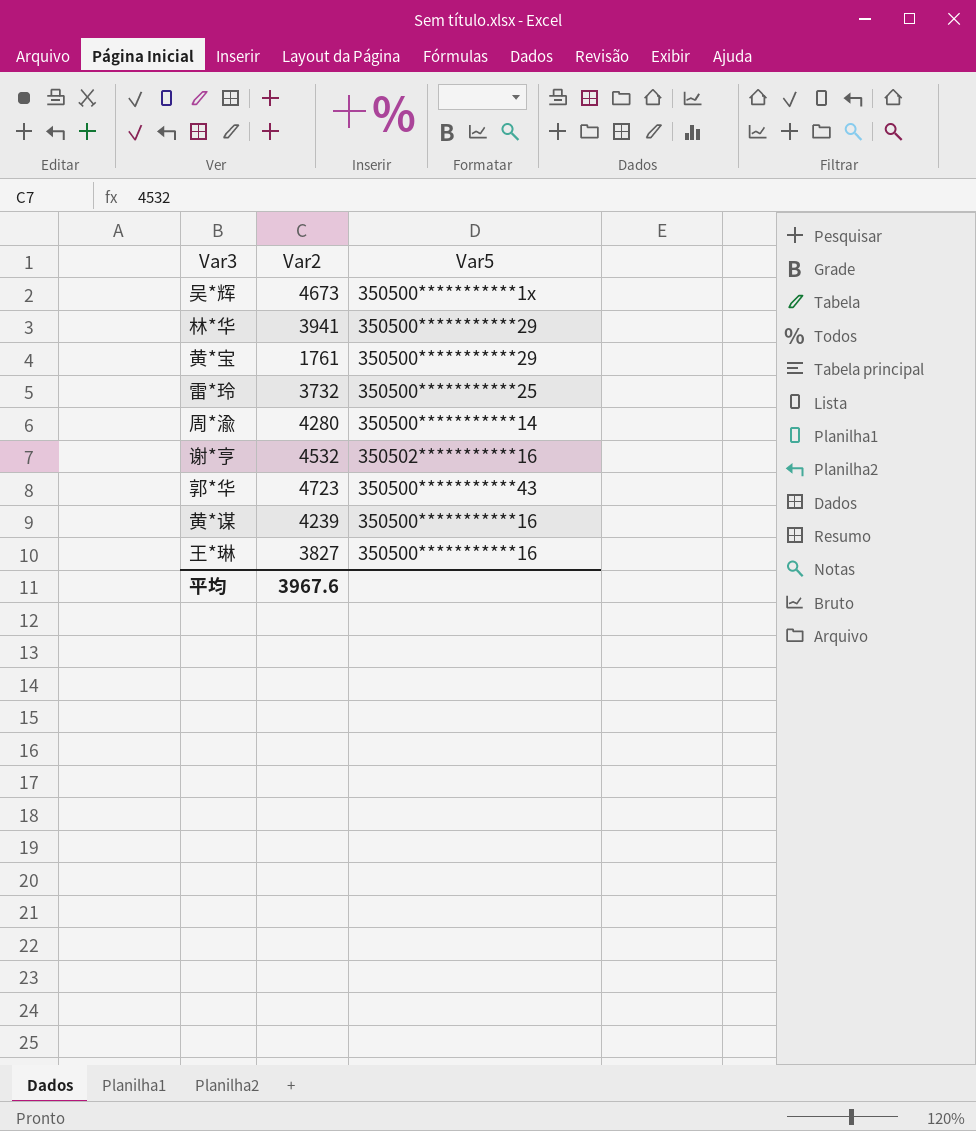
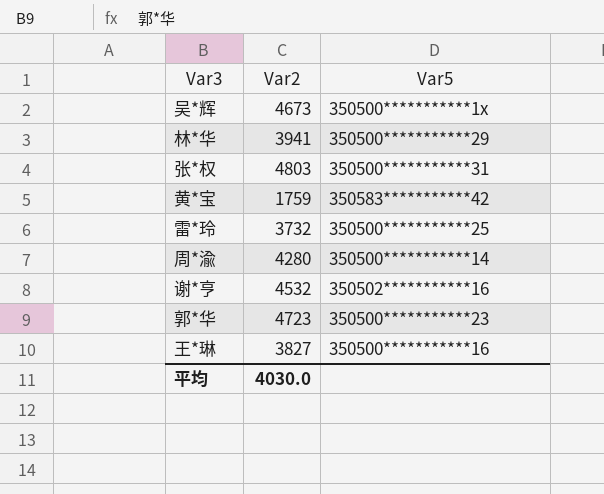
row 黄*谋: 4239 | 350500***********16 -> none
row 张*权: none -> 4803 | 350500***********31
黄*宝 | Var2: 1761 -> 1759
黄*宝 | Var5: 350500***********29 -> 350583***********42
郭*华 | Var5: 350500***********43 -> 350500***********23
平均 | Var2: 3967.6 -> 4030.0

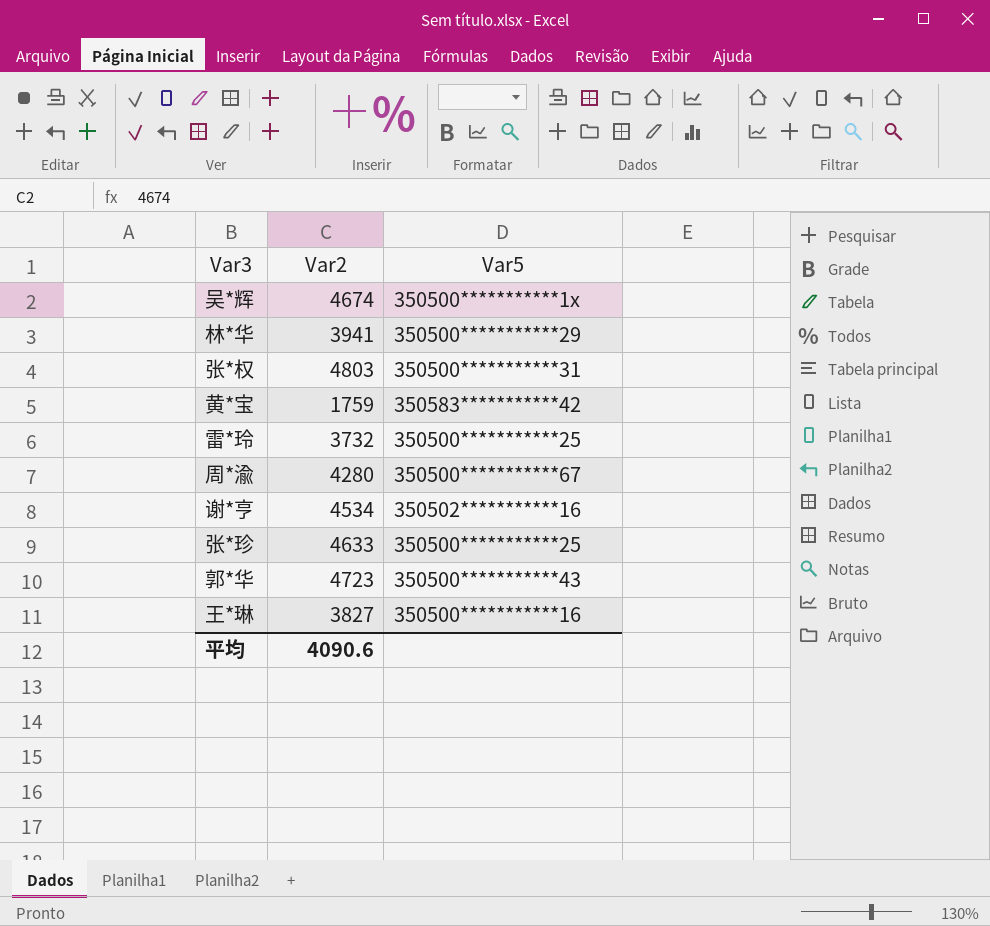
吴*辉 | Var2: 4673 -> 4674
周*渝 | Var5: 350500***********14 -> 350500***********67
谢*亨 | Var2: 4532 -> 4534
row 张*珍: none -> 4633 | 350500***********25
郭*华 | Var5: 350500***********23 -> 350500***********43
平均 | Var2: 4030.0 -> 4090.6

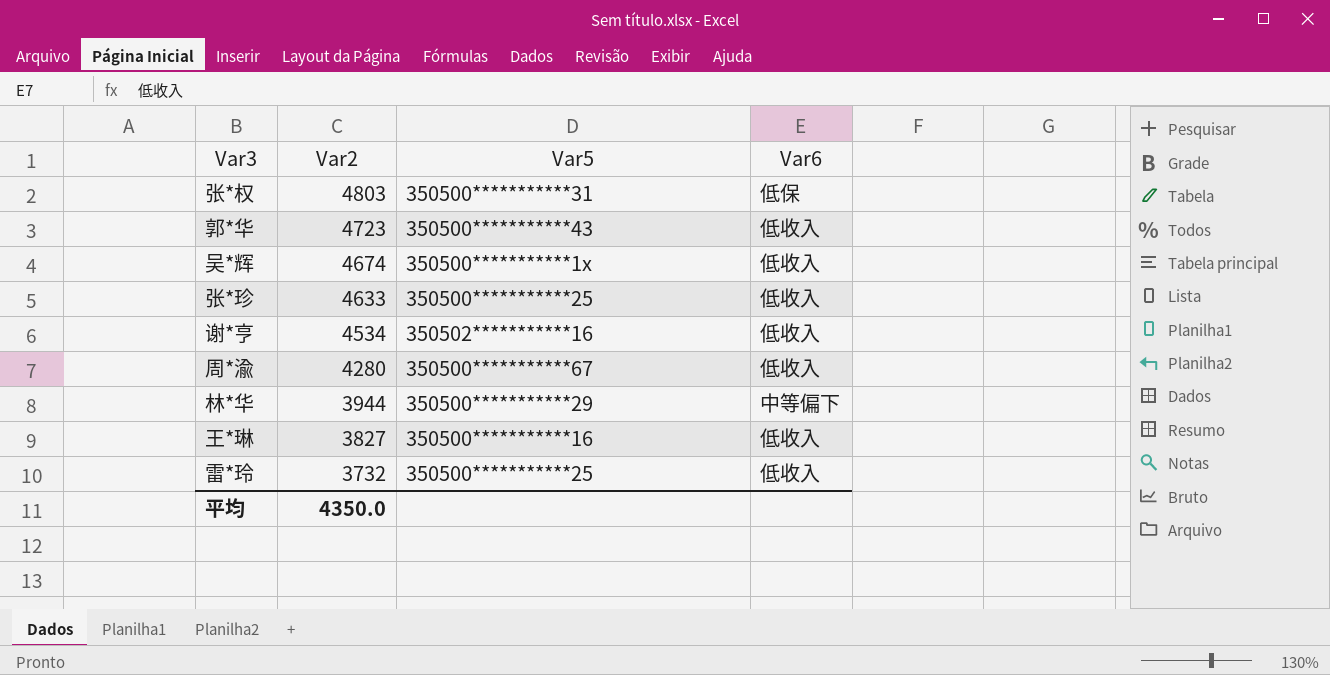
row order: none -> Var2 descending
column Var6 | position: none -> 4
row 黄*宝: 1759 | 350583***********42 -> none
林*华 | Var2: 3941 -> 3944
平均 | Var2: 4090.6 -> 4350.0

